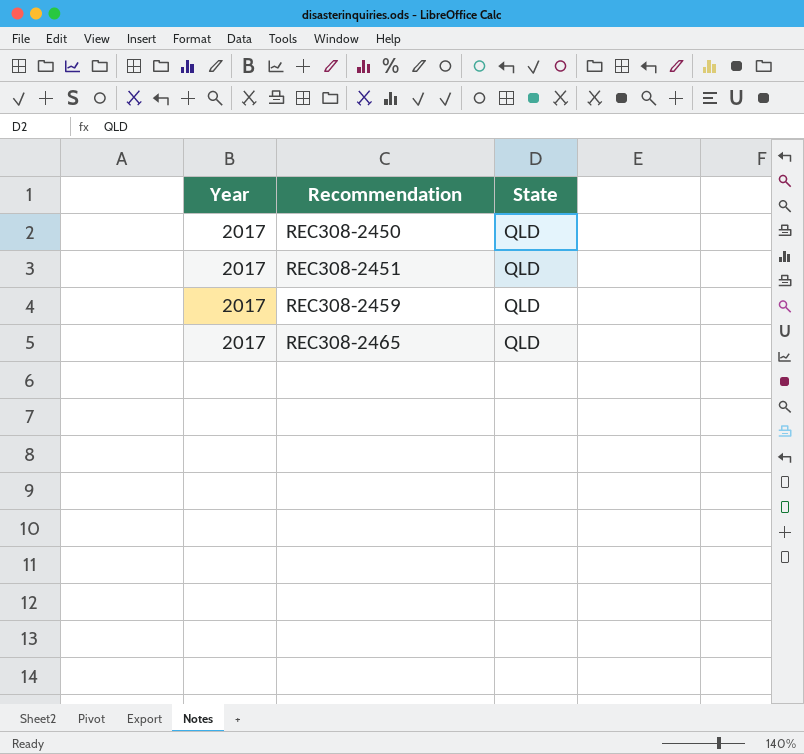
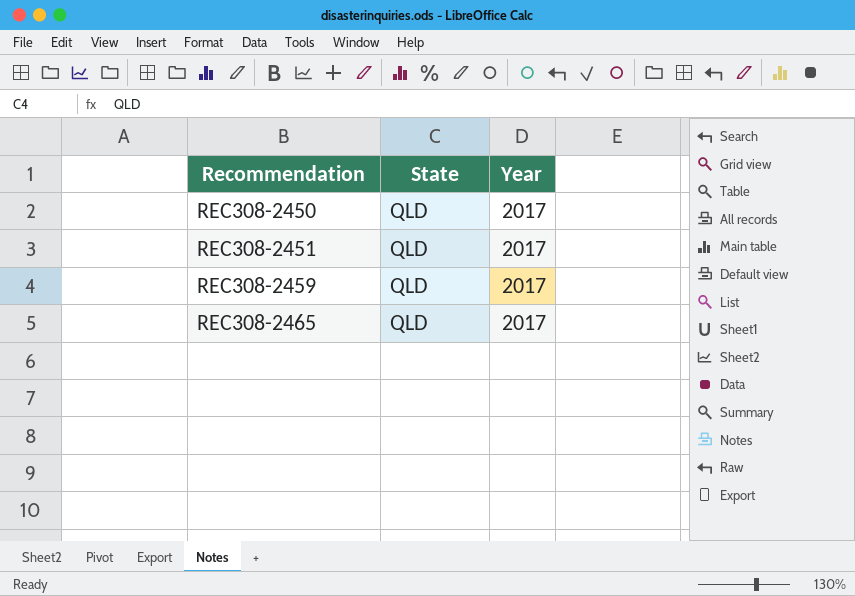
column Year | position: 1 -> 3

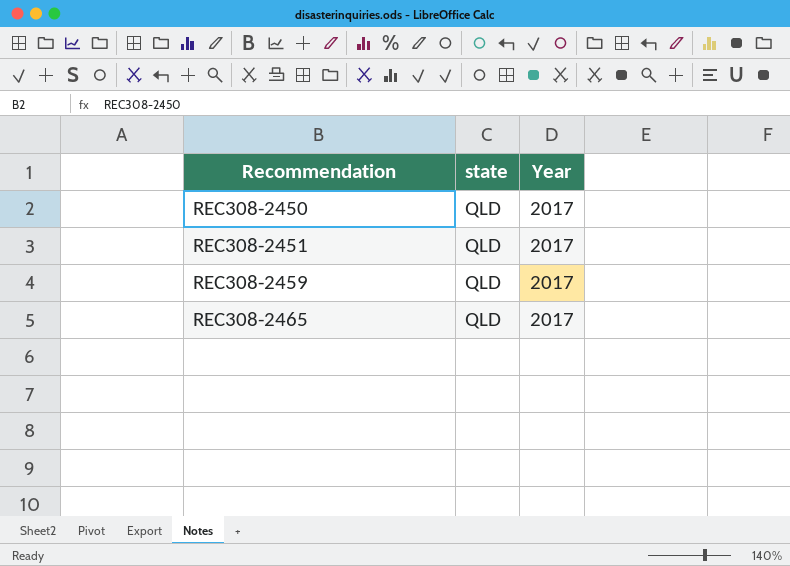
column name: State -> state

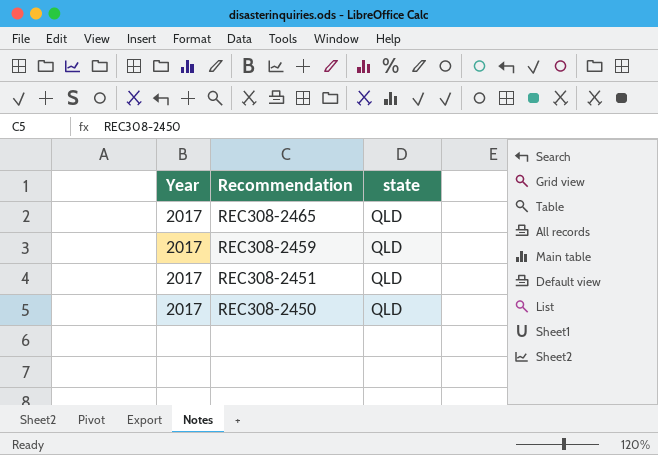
row order: Recommendation ascending -> Recommendation descending
column Year | position: 3 -> 1

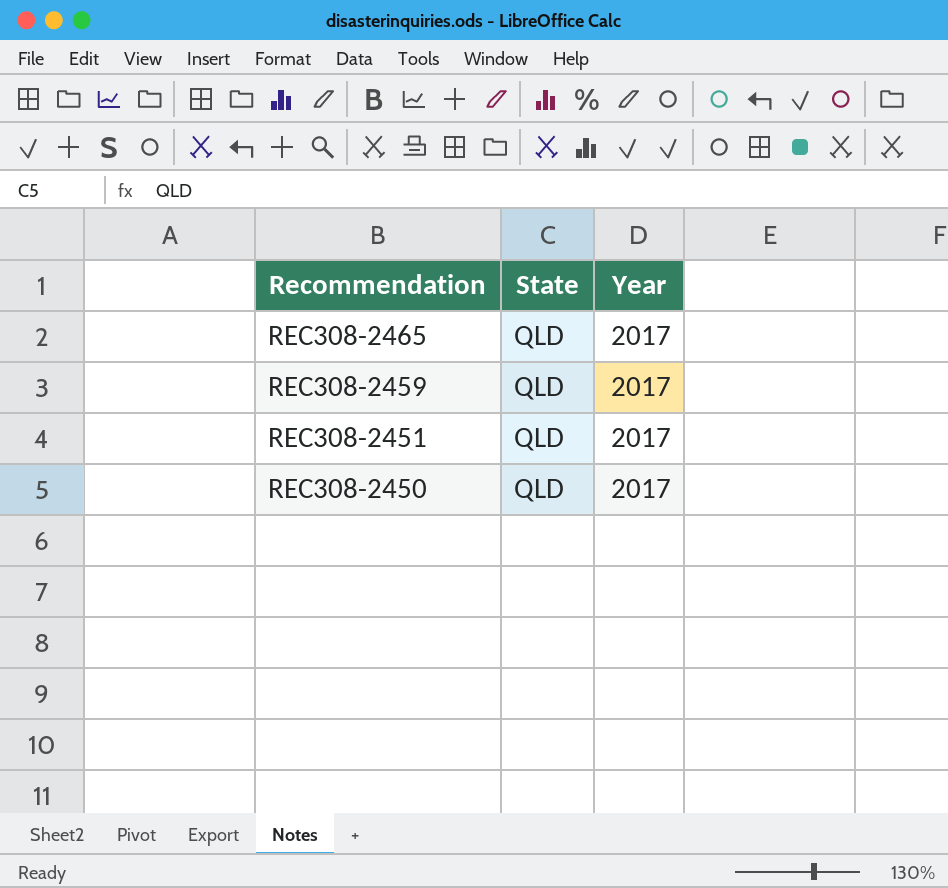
column name: state -> State
column Year | position: 1 -> 3

